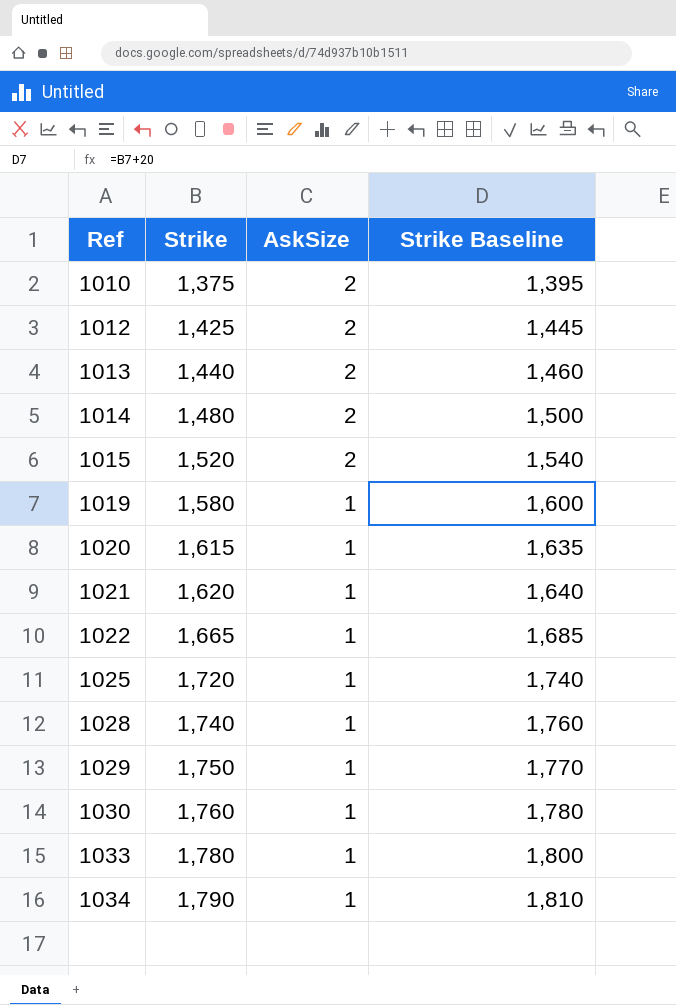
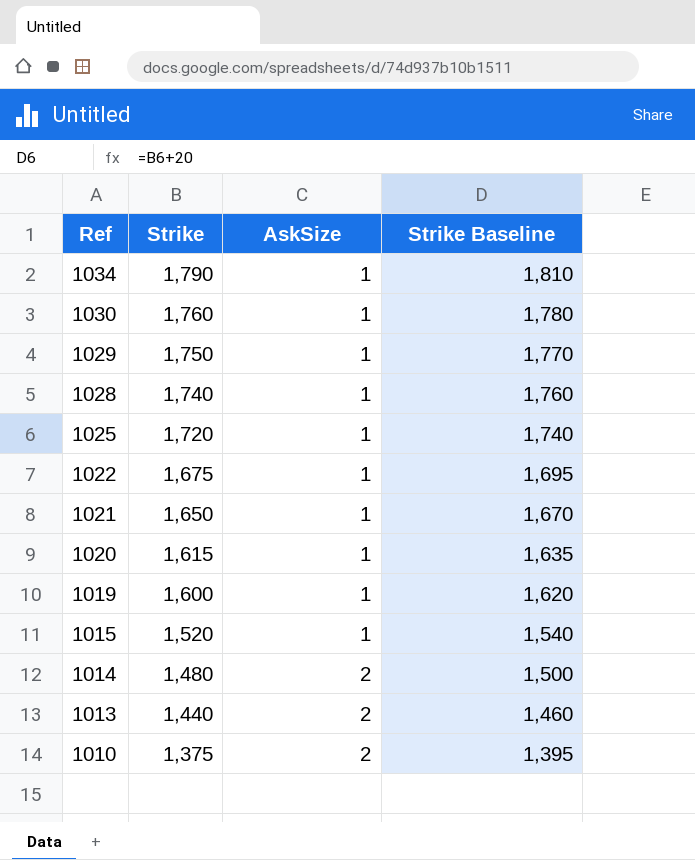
row order: Ref ascending -> Ref descending
row 1012: 1,425 | 2 | 1,445 -> none
row 1033: 1,780 | 1 | 1,800 -> none
1022 | Strike: 1,665 -> 1,675
1022 | Strike Baseline: 1,685 -> 1,695
1021 | Strike: 1,620 -> 1,650
1021 | Strike Baseline: 1,640 -> 1,670
1019 | Strike: 1,580 -> 1,600
1019 | Strike Baseline: 1,600 -> 1,620
1015 | AskSize: 2 -> 1

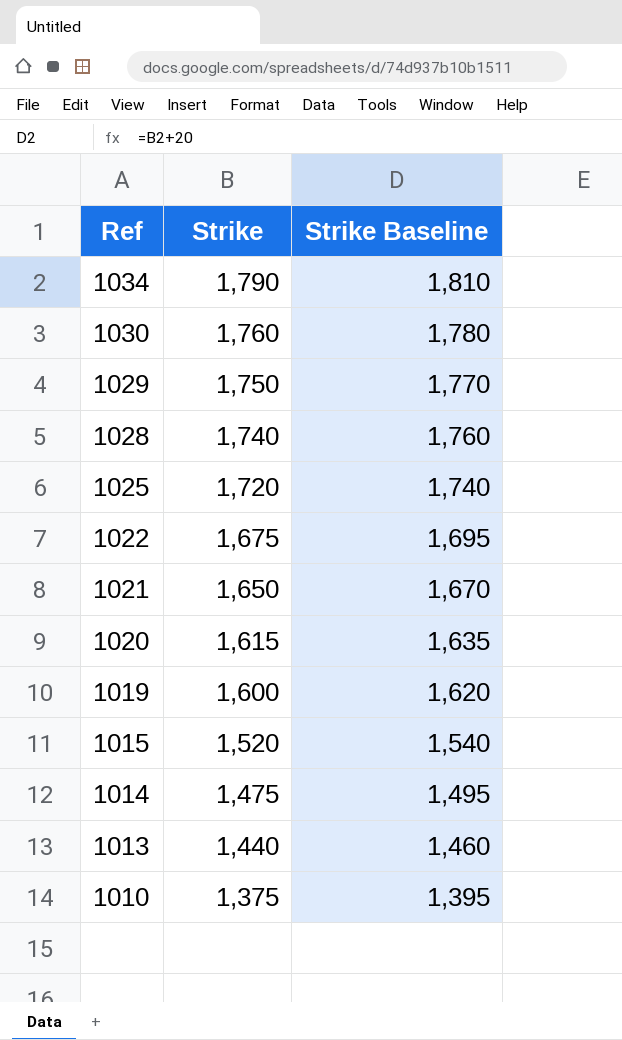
column AskSize | position: 3 -> none
1014 | Strike: 1,480 -> 1,475
1014 | Strike Baseline: 1,500 -> 1,495

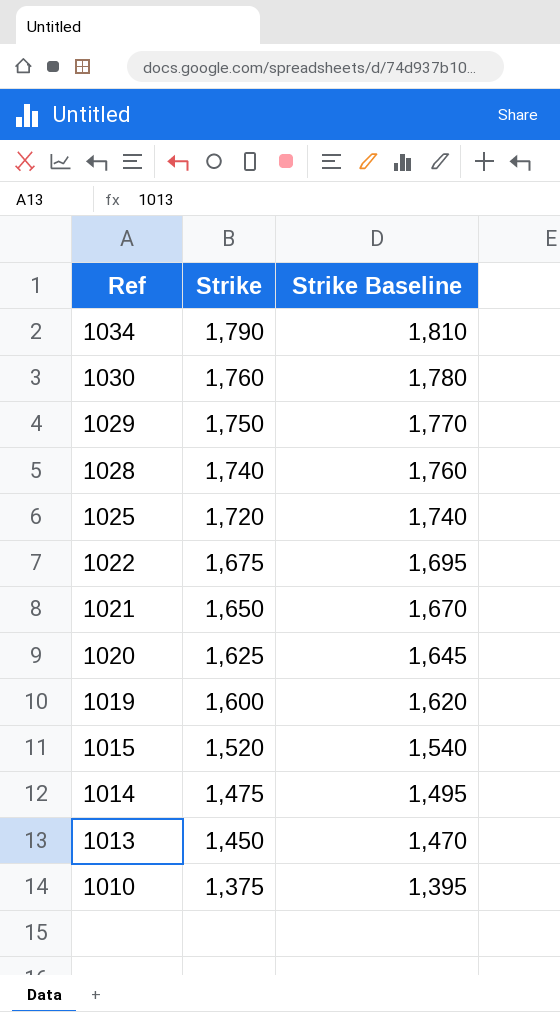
1020 | Strike: 1,615 -> 1,625
1020 | Strike Baseline: 1,635 -> 1,645
1013 | Strike: 1,440 -> 1,450
1013 | Strike Baseline: 1,460 -> 1,470

